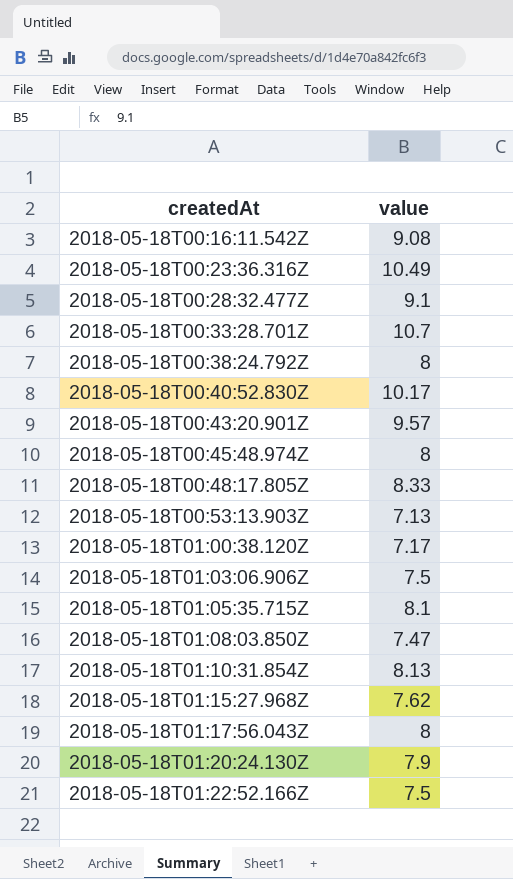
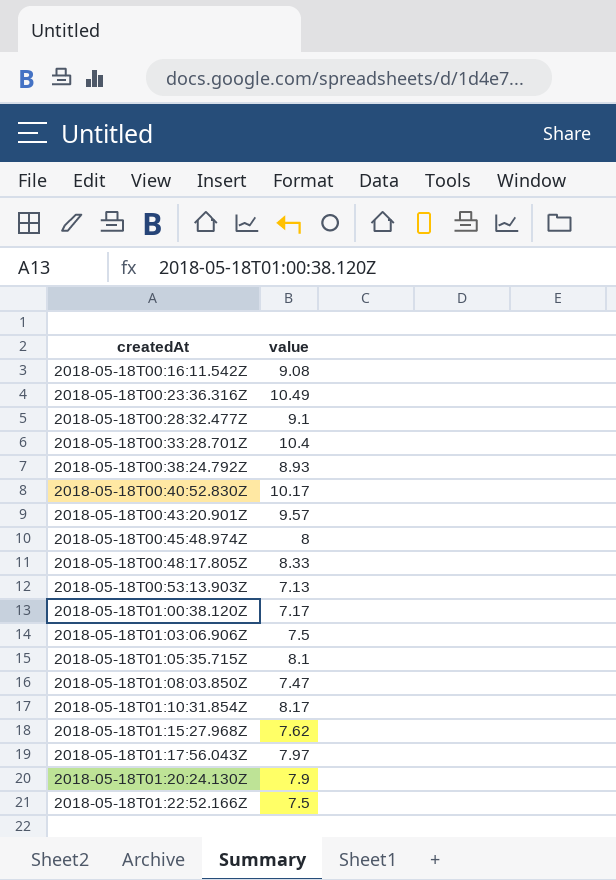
2018-05-18T00:33:28.701Z | value: 10.7 -> 10.4
2018-05-18T00:38:24.792Z | value: 8 -> 8.93
2018-05-18T01:10:31.854Z | value: 8.13 -> 8.17
2018-05-18T01:17:56.043Z | value: 8 -> 7.97

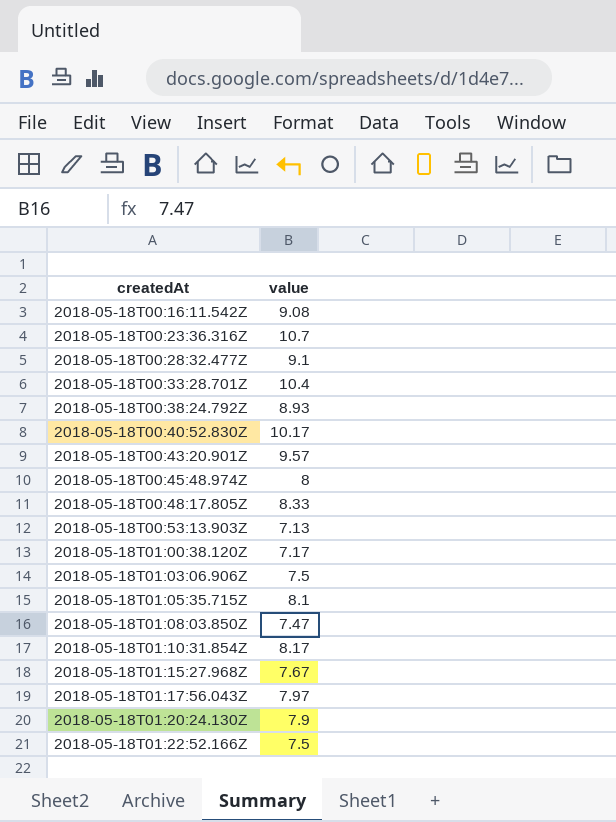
2018-05-18T00:23:36.316Z | value: 10.49 -> 10.7
2018-05-18T01:15:27.968Z | value: 7.62 -> 7.67

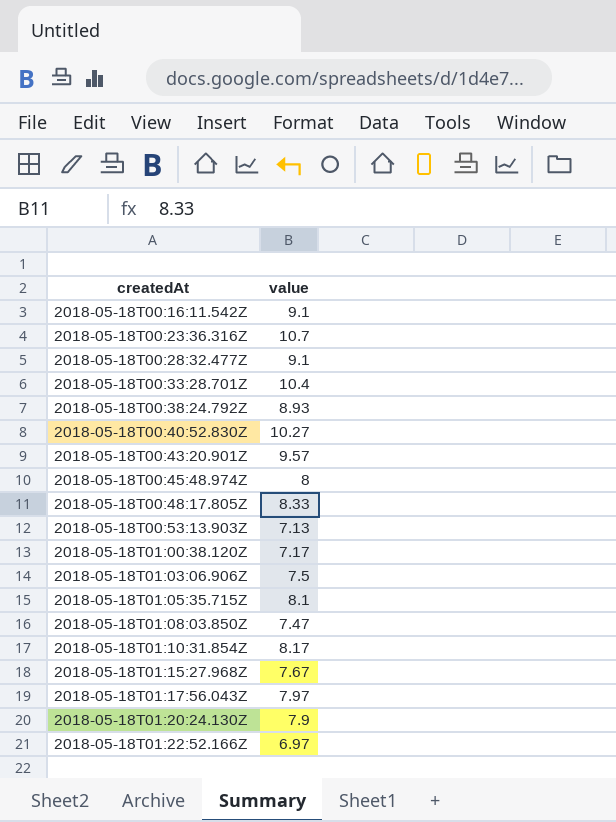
2018-05-18T00:16:11.542Z | value: 9.08 -> 9.1
2018-05-18T00:40:52.830Z | value: 10.17 -> 10.27
2018-05-18T01:22:52.166Z | value: 7.5 -> 6.97

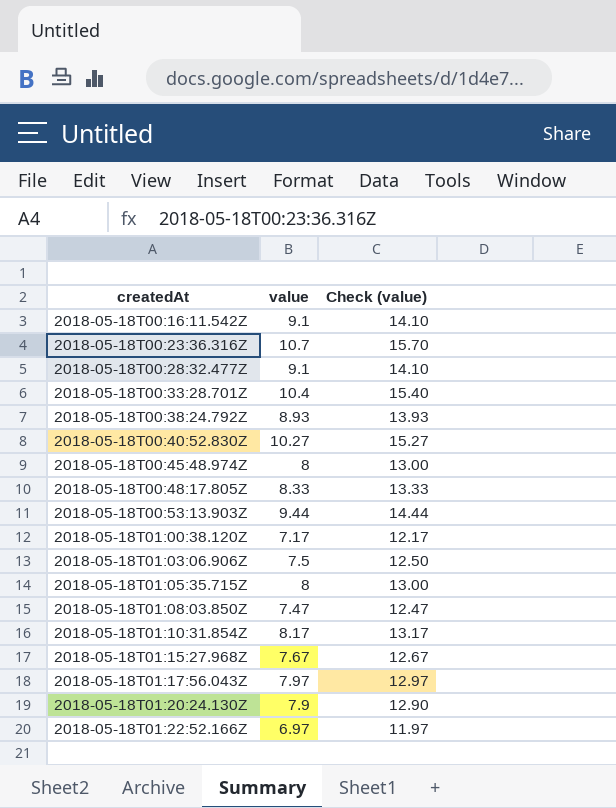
column Check (value) | formula: none -> [value] + 5
row 2018-05-18T00:43:20.901Z: 9.57 -> none
2018-05-18T00:53:13.903Z | value: 7.13 -> 9.44
2018-05-18T01:05:35.715Z | value: 8.1 -> 8

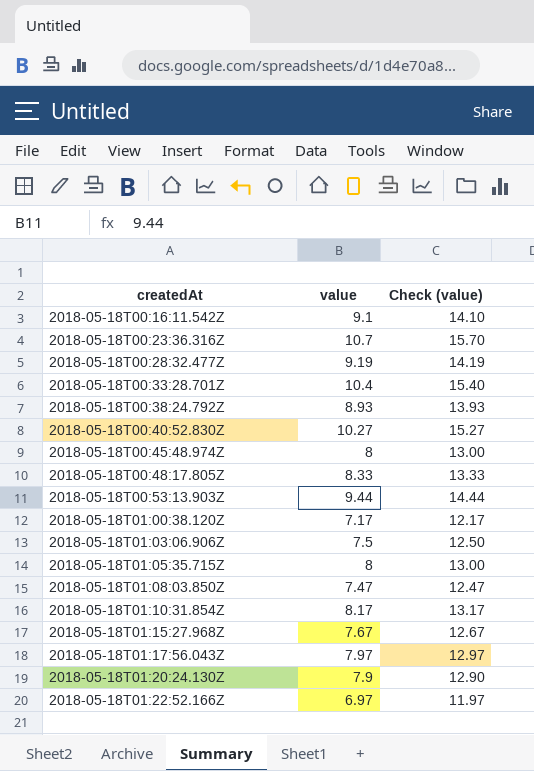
2018-05-18T00:28:32.477Z | value: 9.1 -> 9.19
2018-05-18T00:28:32.477Z | Check (value): 14.10 -> 14.19

